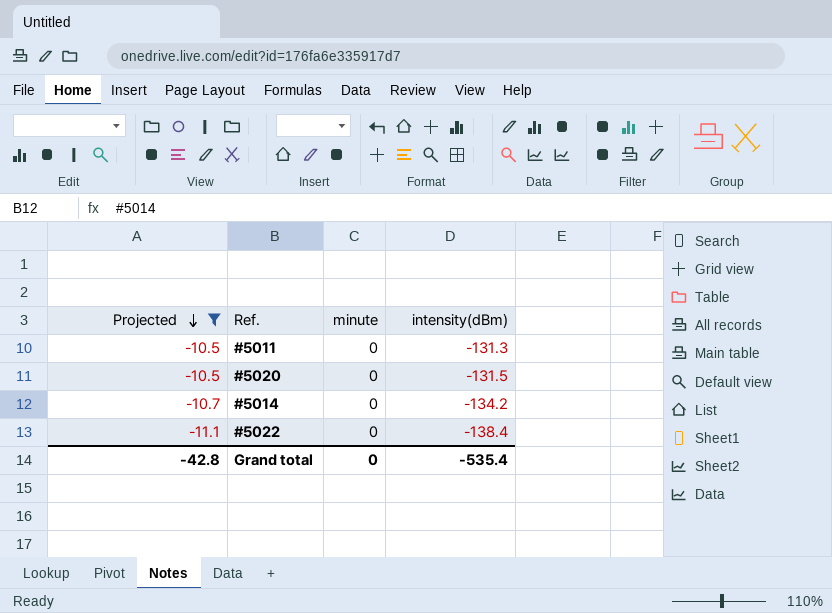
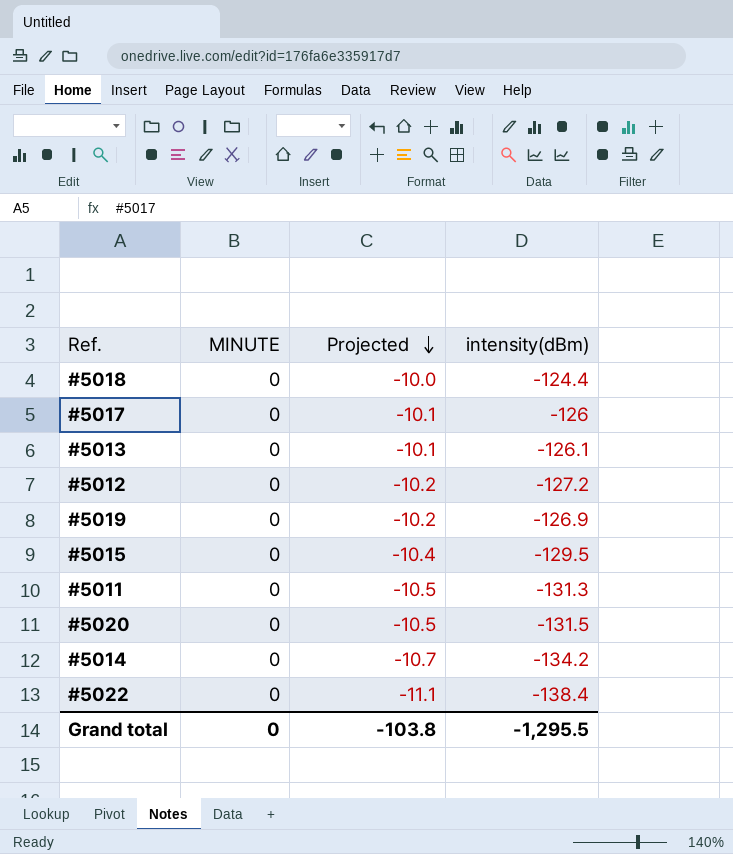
filter: Projected <= -10.5 -> none
column name: minute -> MINUTE
column Projected | position: 1 -> 3
Grand total | Projected: -42.8 -> -103.8
Grand total | intensity(dBm): -535.4 -> -1,295.5

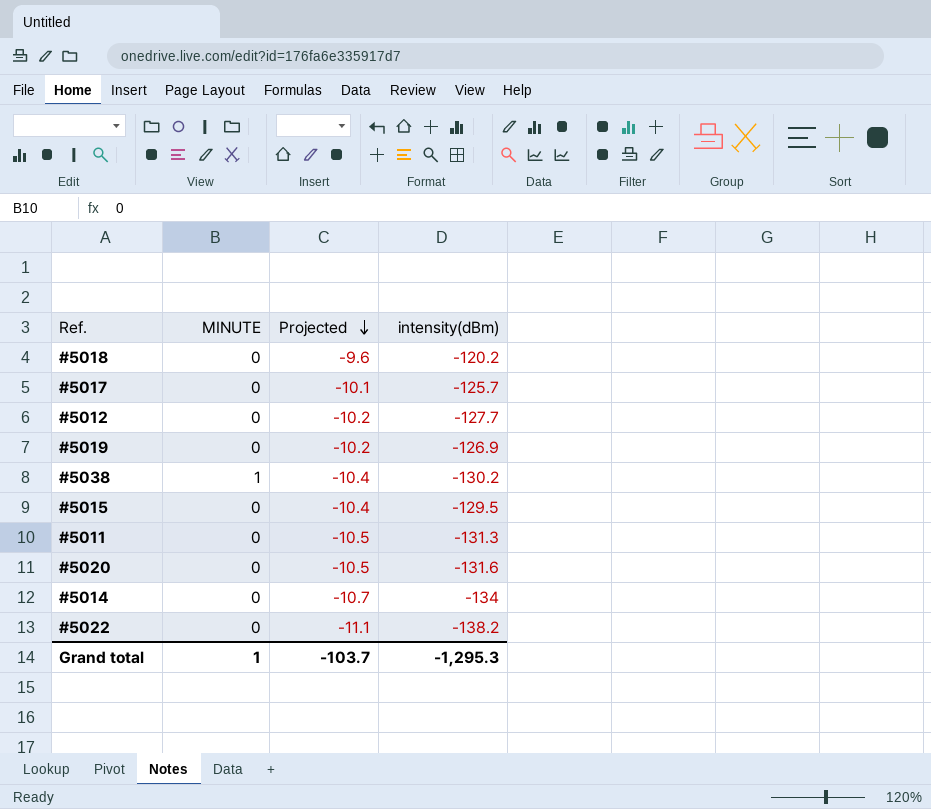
row #5013: 0 | -10.1 | -126.1 -> none
#5018 | Projected: -10.0 -> -9.6
#5018 | intensity(dBm): -124.4 -> -120.2
#5017 | intensity(dBm): -126 -> -125.7
#5012 | intensity(dBm): -127.2 -> -127.7
row #5038: none -> 1 | -10.4 | -130.2
#5020 | intensity(dBm): -131.5 -> -131.6
#5014 | intensity(dBm): -134.2 -> -134
#5022 | intensity(dBm): -138.4 -> -138.2
Grand total | MINUTE: 0 -> 1
Grand total | Projected: -103.8 -> -103.7
Grand total | intensity(dBm): -1,295.5 -> -1,295.3

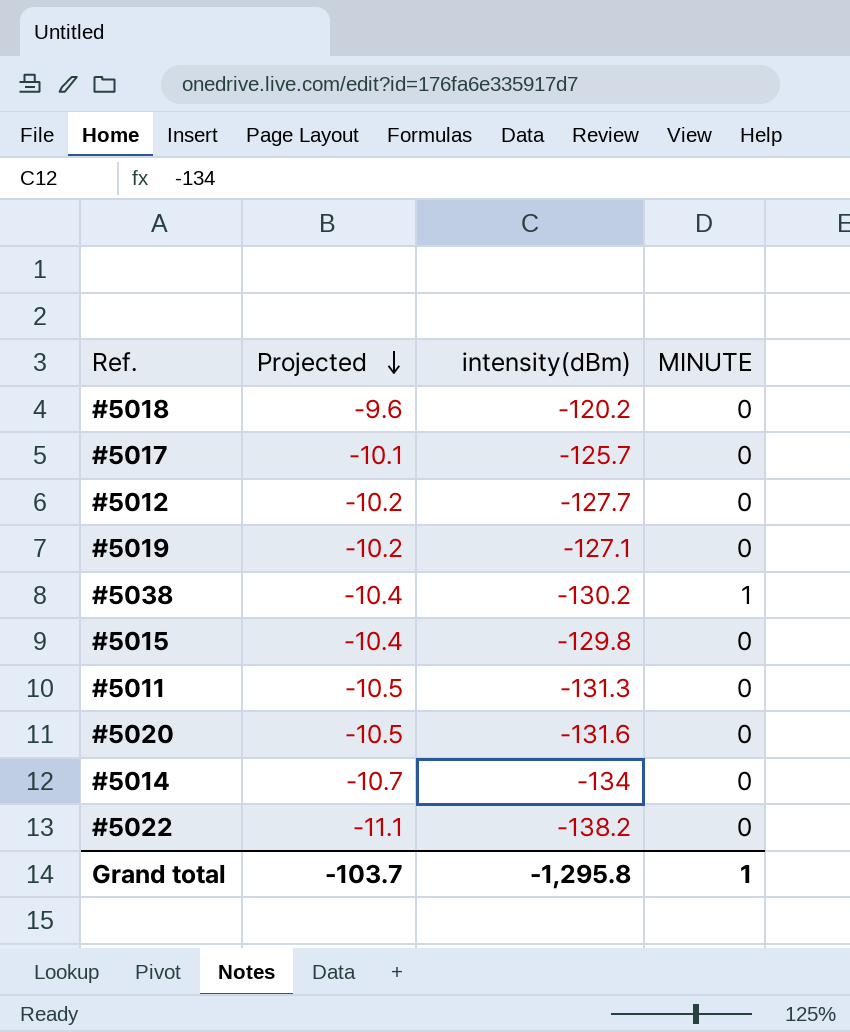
column MINUTE | position: 2 -> 4
#5019 | intensity(dBm): -126.9 -> -127.1
#5015 | intensity(dBm): -129.5 -> -129.8
Grand total | intensity(dBm): -1,295.3 -> -1,295.8

